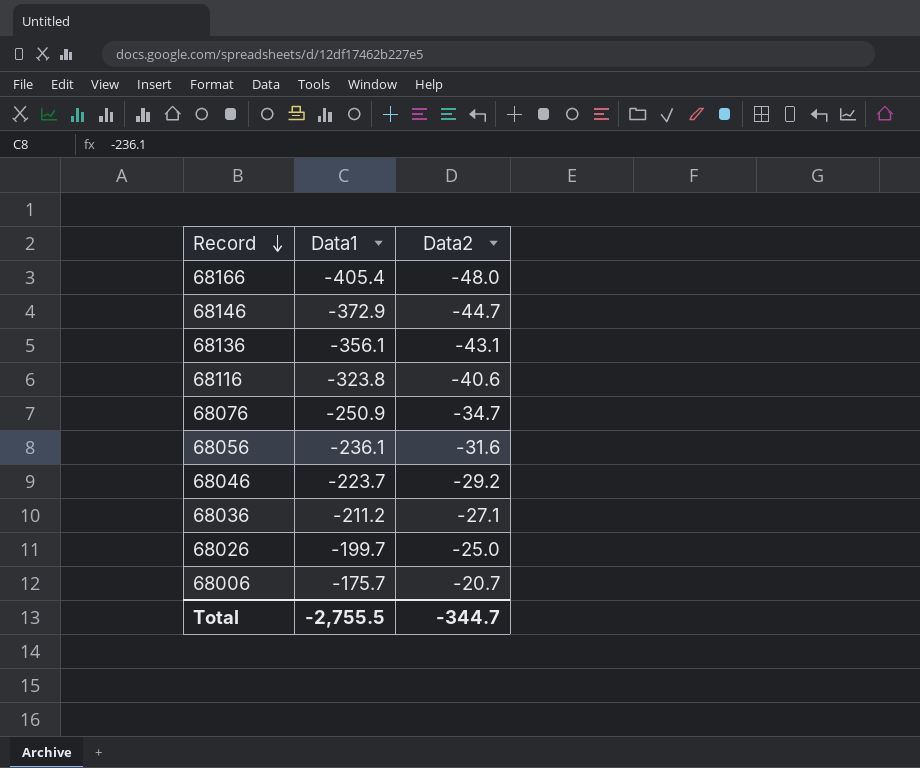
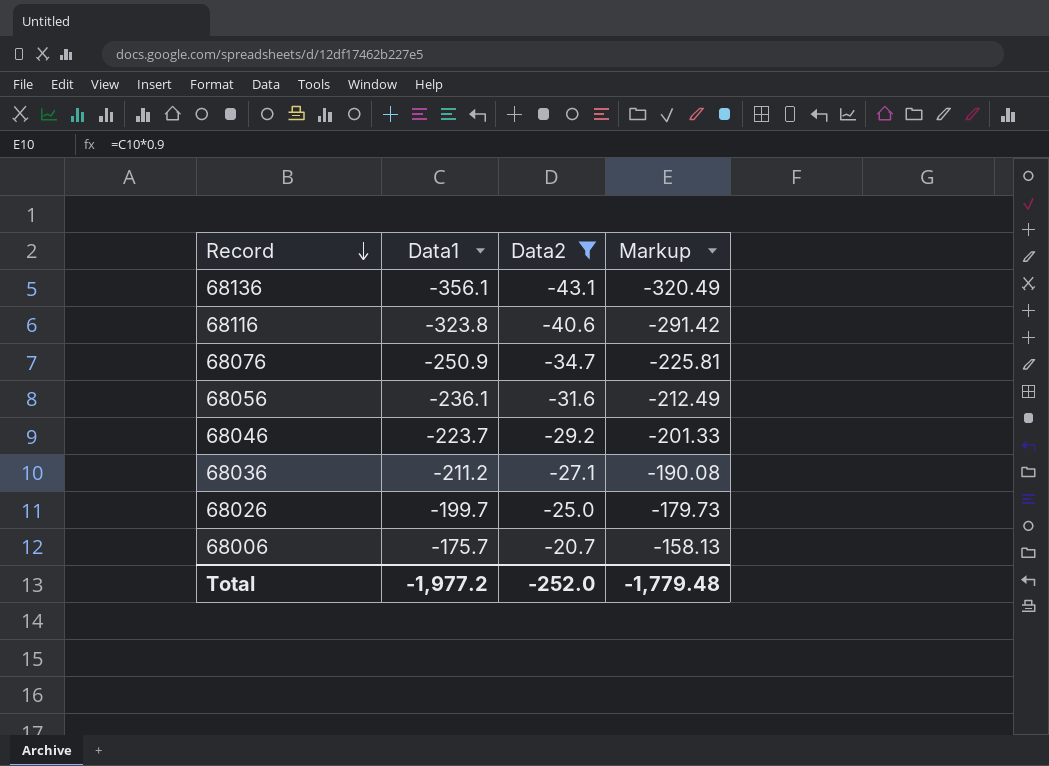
filter: none -> Data2 >= -43.1
column Markup | formula: none -> [Data1] * 0.9
Total | Data1: -2,755.5 -> -1,977.2
Total | Data2: -344.7 -> -252.0

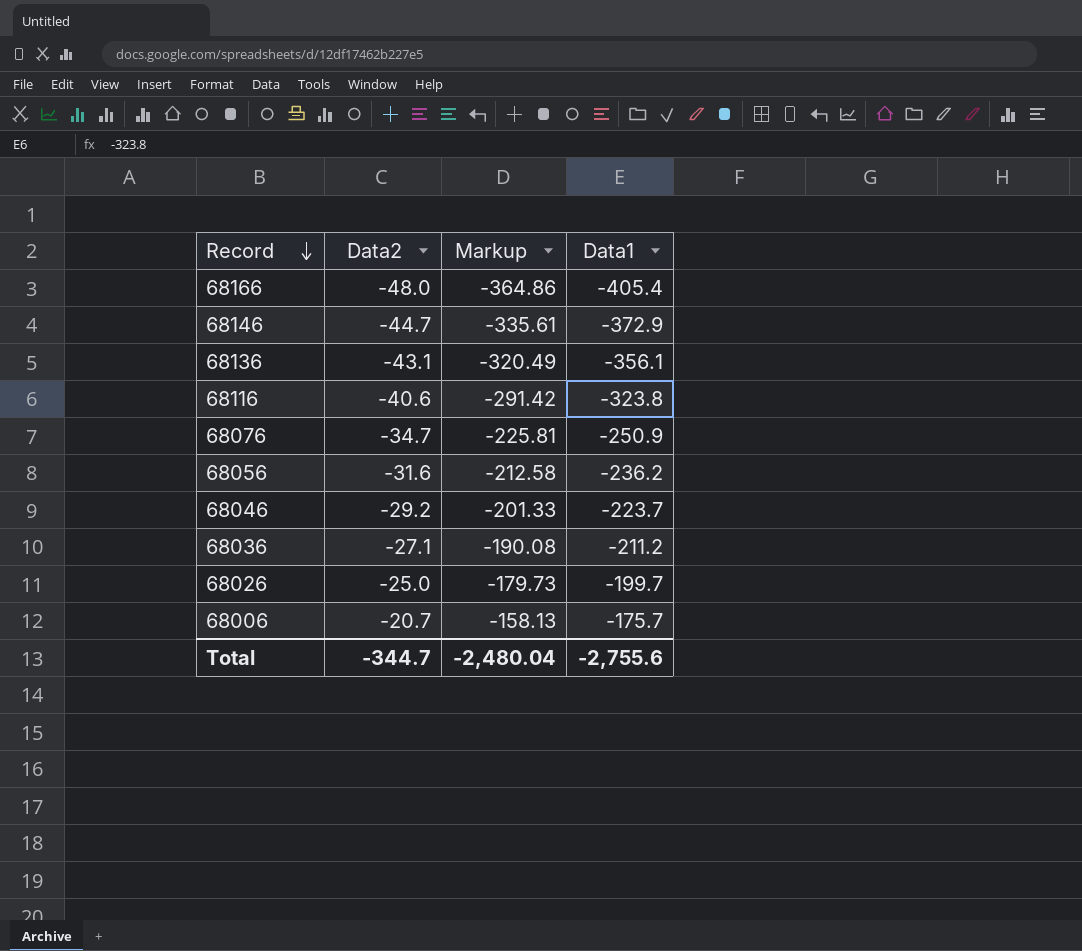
filter: Data2 >= -43.1 -> none
column Data1 | position: 2 -> 4
68056 | Markup: -212.49 -> -212.58
68056 | Data1: -236.1 -> -236.2
Total | Data2: -252.0 -> -344.7
Total | Markup: -1,779.48 -> -2,480.04
Total | Data1: -1,977.2 -> -2,755.6

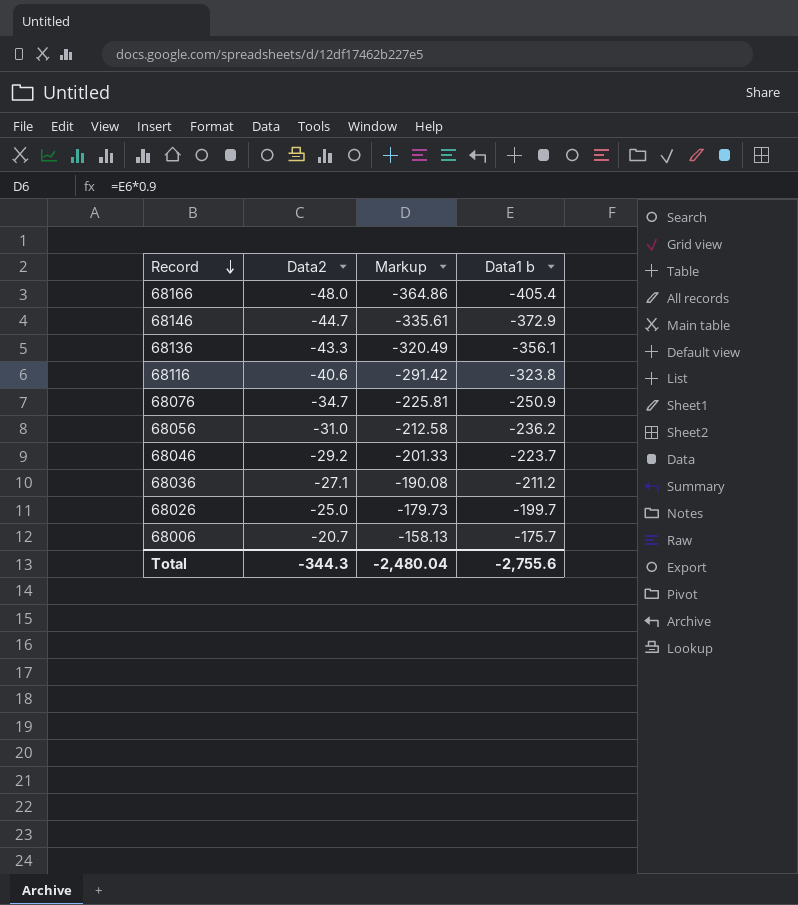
column name: Data1 -> Data1 b
68136 | Data2: -43.1 -> -43.3
68056 | Data2: -31.6 -> -31.0
Total | Data2: -344.7 -> -344.3

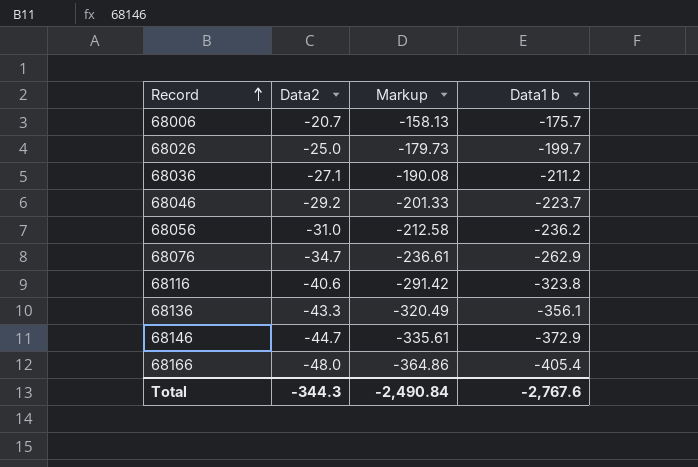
row order: Record descending -> Record ascending
68076 | Markup: -225.81 -> -236.61
68076 | Data1 b: -250.9 -> -262.9
Total | Markup: -2,480.04 -> -2,490.84
Total | Data1 b: -2,755.6 -> -2,767.6

